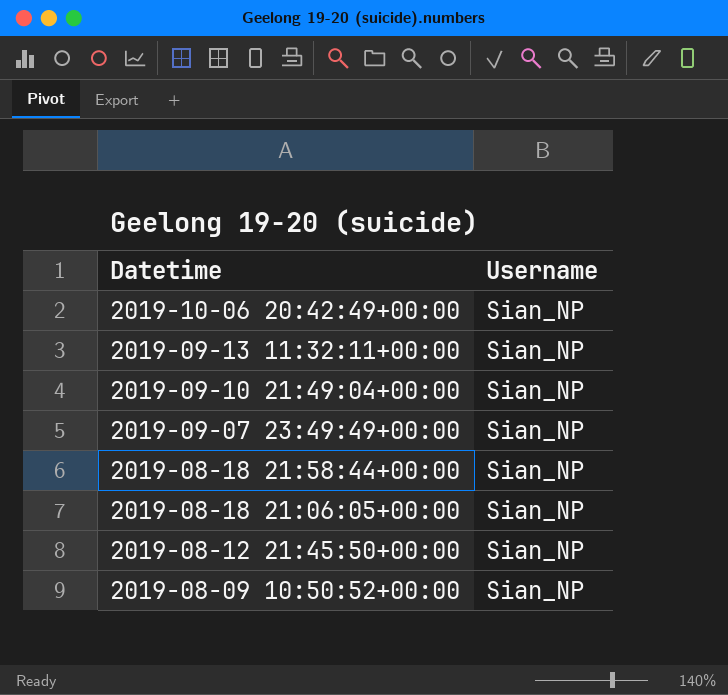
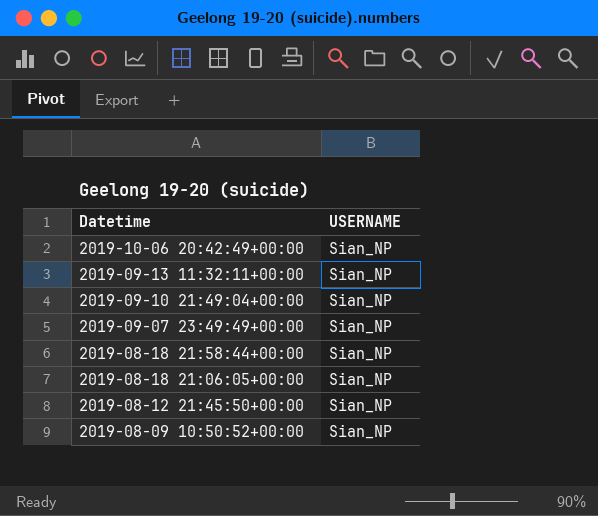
column name: Username -> USERNAME

